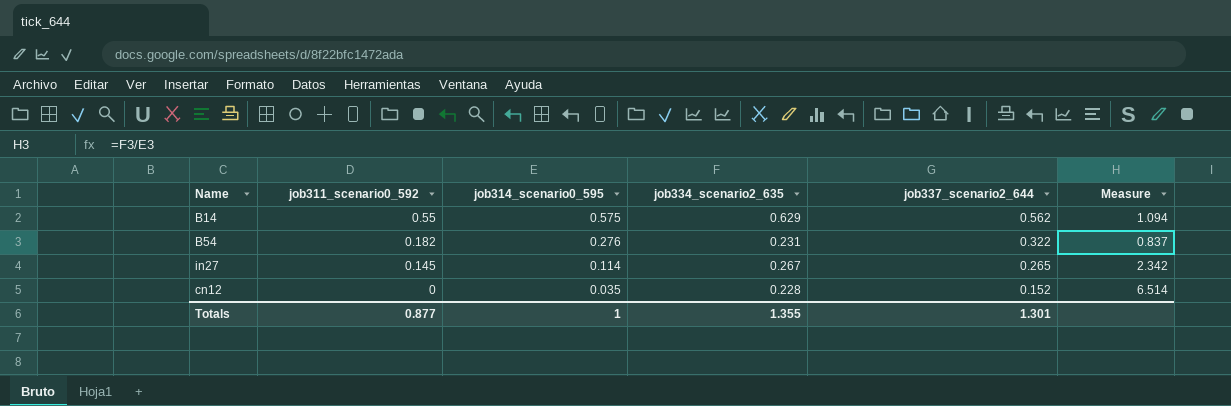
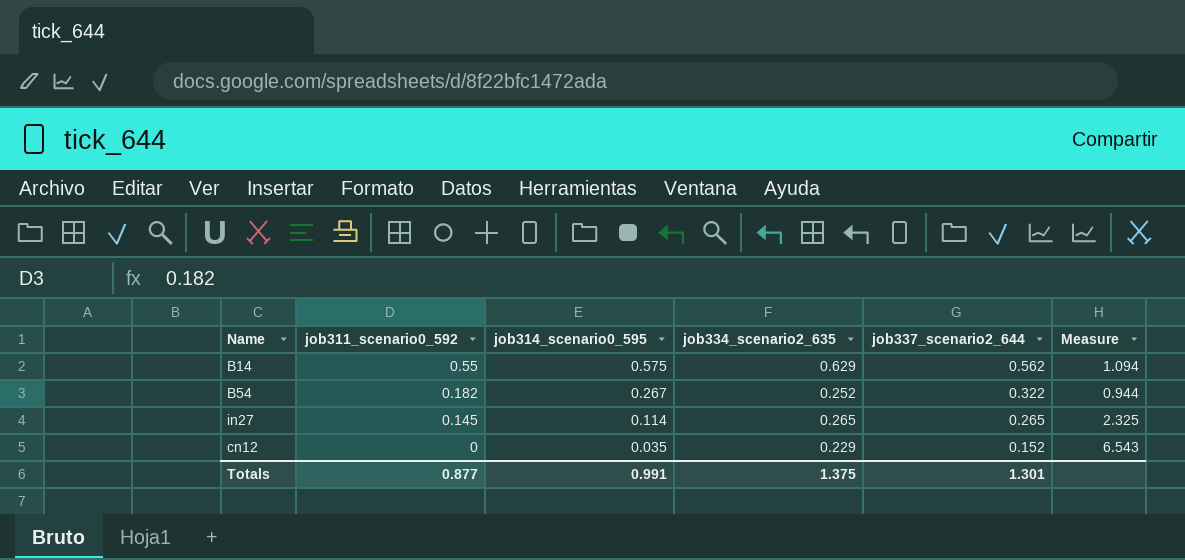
B54 | job314_scenario0_595: 0.276 -> 0.267
B54 | job334_scenario2_635: 0.231 -> 0.252
B54 | Measure: 0.837 -> 0.944
in27 | job334_scenario2_635: 0.267 -> 0.265
in27 | Measure: 2.342 -> 2.325
cn12 | job334_scenario2_635: 0.228 -> 0.229
cn12 | Measure: 6.514 -> 6.543
Totals | job314_scenario0_595: 1 -> 0.991
Totals | job334_scenario2_635: 1.355 -> 1.375

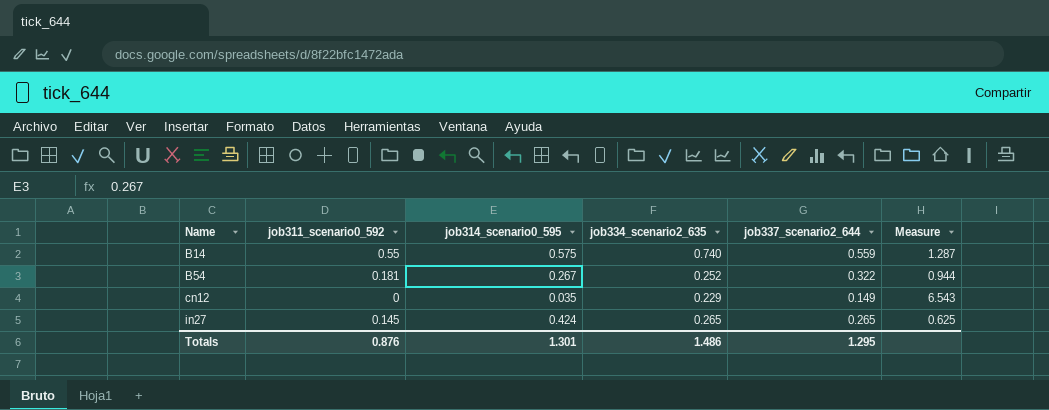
row order: job311_scenario0_592 descending -> Name ascending
B14 | job334_scenario2_635: 0.629 -> 0.740
B14 | job337_scenario2_644: 0.562 -> 0.559
B14 | Measure: 1.094 -> 1.287
B54 | job311_scenario0_592: 0.182 -> 0.181
cn12 | job337_scenario2_644: 0.152 -> 0.149
in27 | job314_scenario0_595: 0.114 -> 0.424
in27 | Measure: 2.325 -> 0.625
Totals | job311_scenario0_592: 0.877 -> 0.876
Totals | job314_scenario0_595: 0.991 -> 1.301
Totals | job334_scenario2_635: 1.375 -> 1.486
Totals | job337_scenario2_644: 1.301 -> 1.295

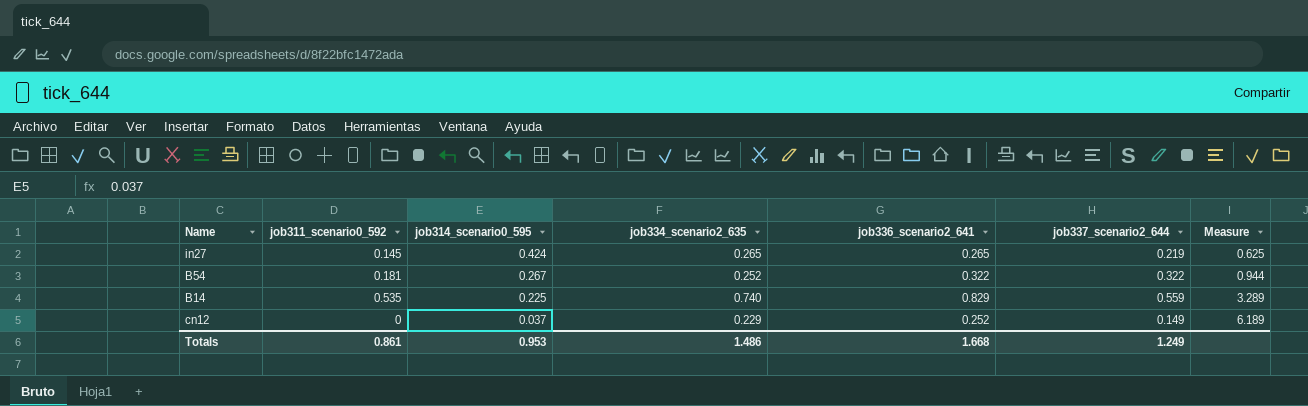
row order: Name ascending -> job314_scenario0_595 descending
column job336_scenario2_641 | position: none -> 5
in27 | job337_scenario2_644: 0.265 -> 0.219
B14 | job311_scenario0_592: 0.55 -> 0.535
B14 | job314_scenario0_595: 0.575 -> 0.225
B14 | Measure: 1.287 -> 3.289
cn12 | job314_scenario0_595: 0.035 -> 0.037
cn12 | Measure: 6.543 -> 6.189
Totals | job311_scenario0_592: 0.876 -> 0.861
Totals | job314_scenario0_595: 1.301 -> 0.953
Totals | job337_scenario2_644: 1.295 -> 1.249

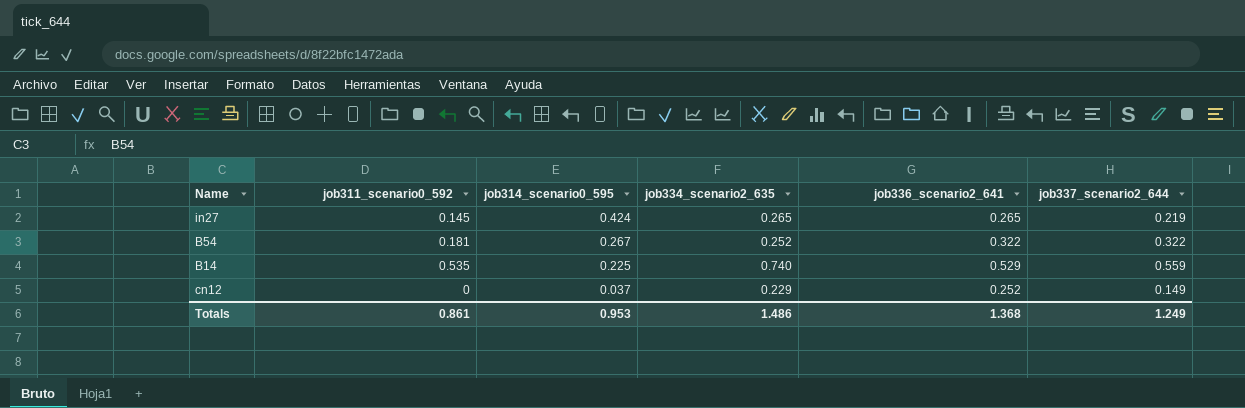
column Measure | formula: [job334_scenario2_635] / [job314_scenario0_595] -> none
B14 | job336_scenario2_641: 0.829 -> 0.529
Totals | job336_scenario2_641: 1.668 -> 1.368

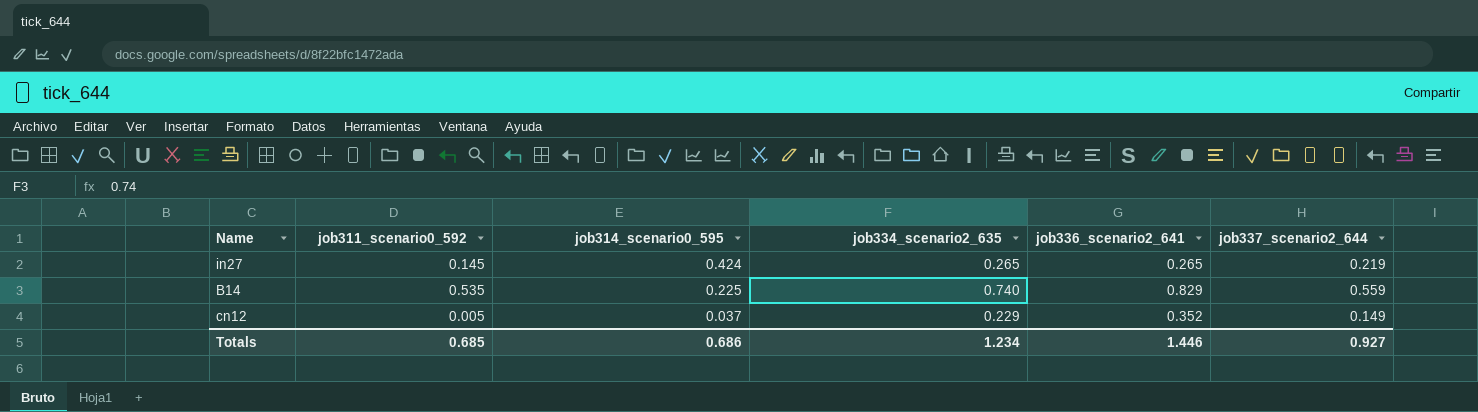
row B54: 0.181 | 0.267 | 0.252 | 0.322 | 0.322 -> none
B14 | job336_scenario2_641: 0.529 -> 0.829
cn12 | job311_scenario0_592: 0 -> 0.005
cn12 | job336_scenario2_641: 0.252 -> 0.352
Totals | job311_scenario0_592: 0.861 -> 0.685
Totals | job314_scenario0_595: 0.953 -> 0.686
Totals | job334_scenario2_635: 1.486 -> 1.234
Totals | job336_scenario2_641: 1.368 -> 1.446
Totals | job337_scenario2_644: 1.249 -> 0.927

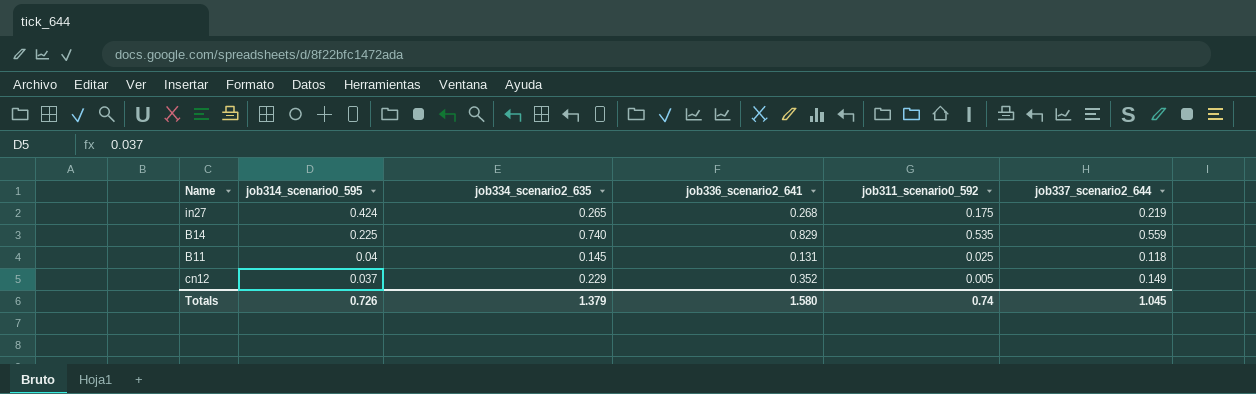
column job311_scenario0_592 | position: 2 -> 5
in27 | job336_scenario2_641: 0.265 -> 0.268
in27 | job311_scenario0_592: 0.145 -> 0.175
row B11: none -> 0.04 | 0.145 | 0.131 | 0.025 | 0.118
Totals | job314_scenario0_595: 0.686 -> 0.726
Totals | job334_scenario2_635: 1.234 -> 1.379
Totals | job336_scenario2_641: 1.446 -> 1.580
Totals | job311_scenario0_592: 0.685 -> 0.74
Totals | job337_scenario2_644: 0.927 -> 1.045

